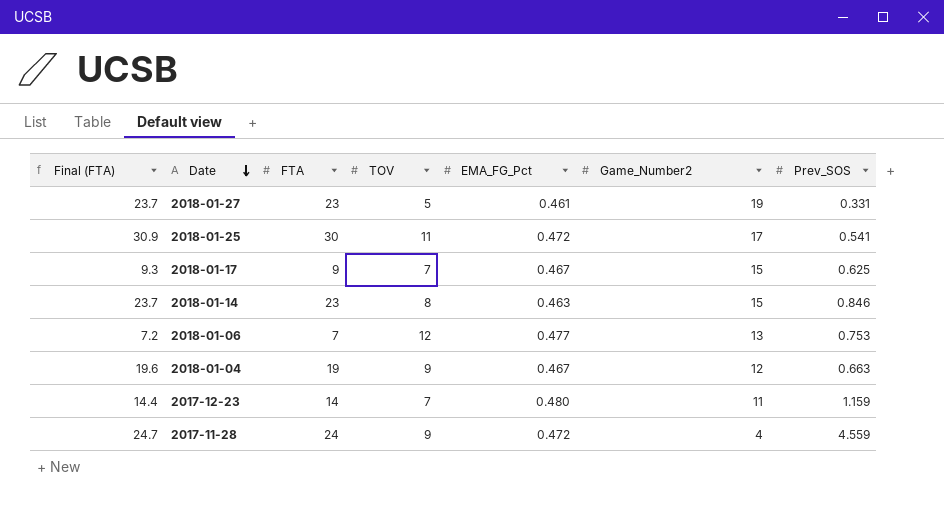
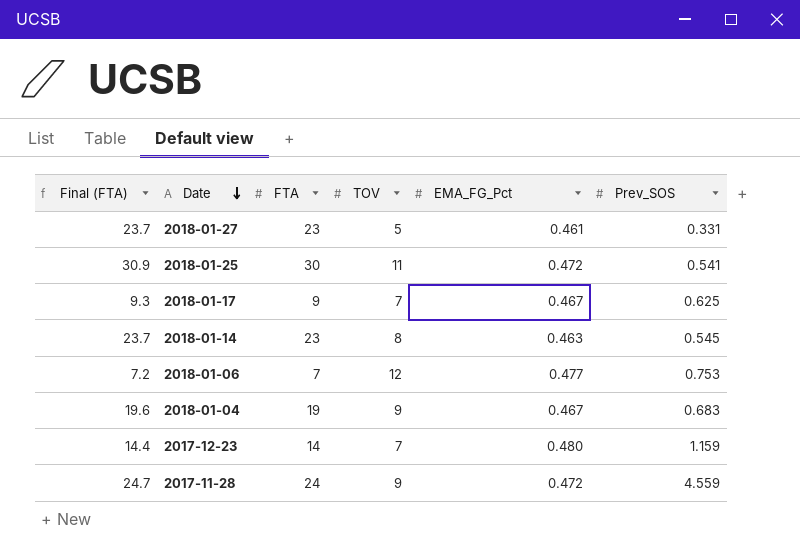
column Game_Number2 | position: 6 -> none
2018-01-14 | Prev_SOS: 0.846 -> 0.545
2018-01-04 | Prev_SOS: 0.663 -> 0.683

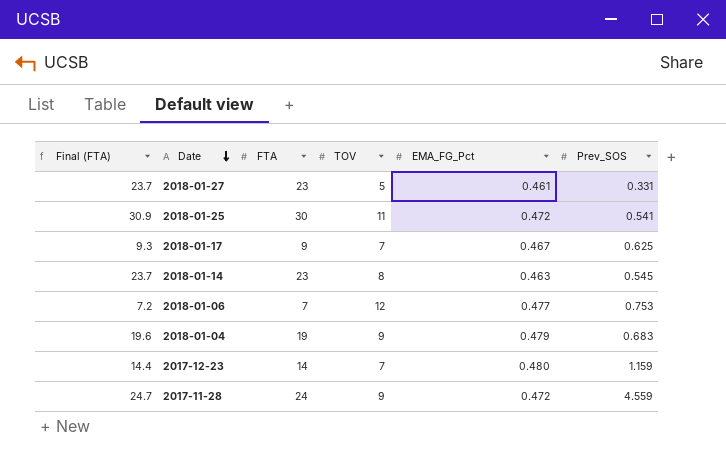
2018-01-04 | EMA_FG_Pct: 0.467 -> 0.479

